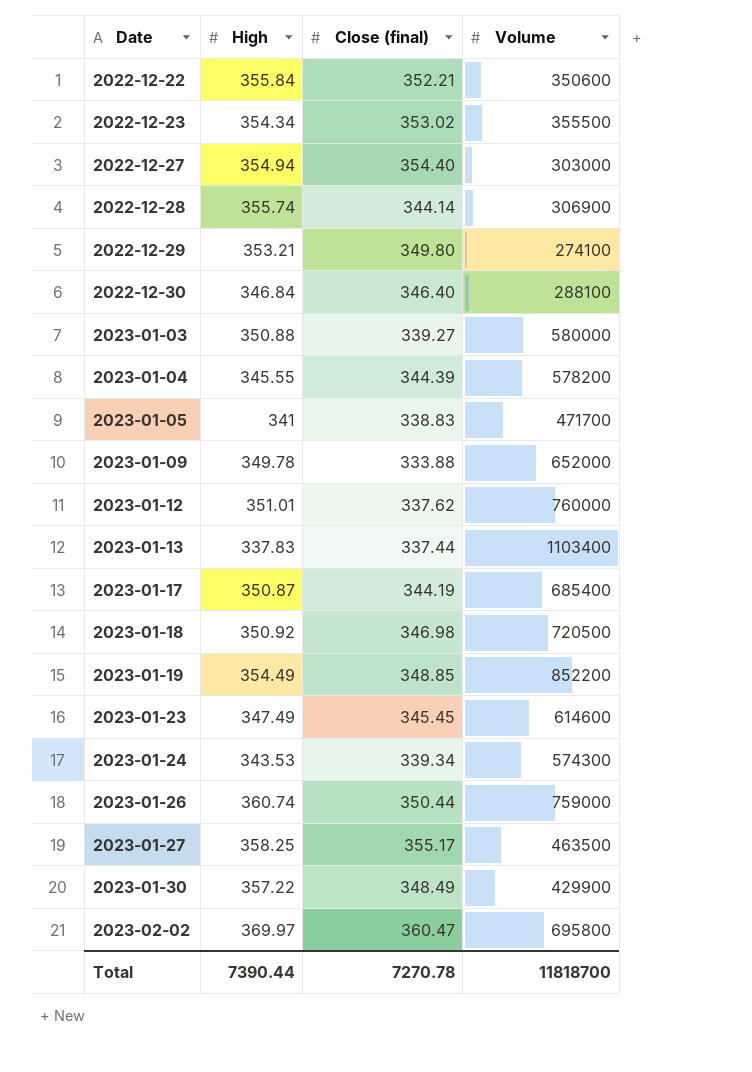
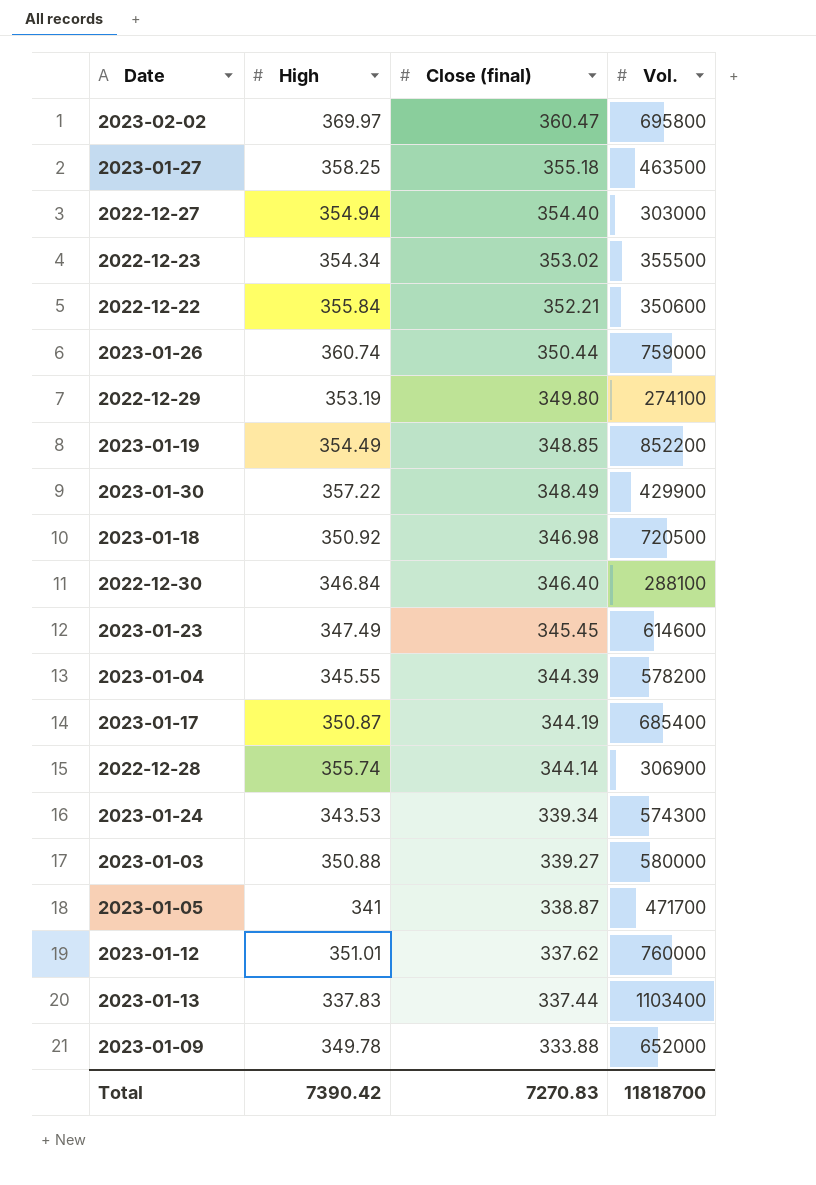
row order: Date ascending -> Close (final) descending
column name: Volume -> Vol.
2023-01-27 | Close (final): 355.17 -> 355.18
2022-12-29 | High: 353.21 -> 353.19
2023-01-05 | Close (final): 338.83 -> 338.87
Total | High: 7390.44 -> 7390.42
Total | Close (final): 7270.78 -> 7270.83

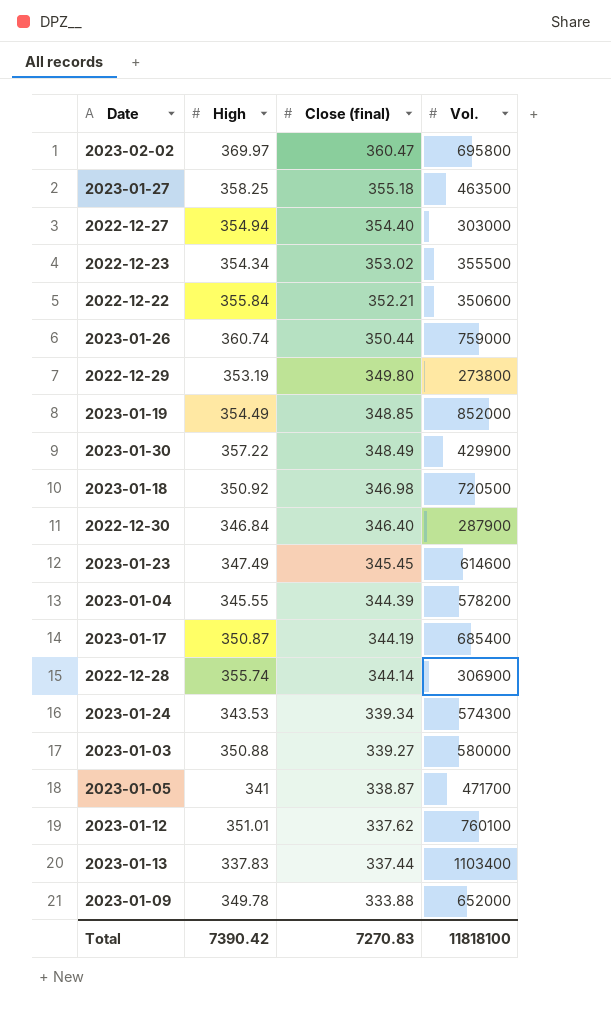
2022-12-29 | Vol.: 274100 -> 273800
2023-01-19 | Vol.: 852200 -> 852000
2022-12-30 | Vol.: 288100 -> 287900
2023-01-12 | Vol.: 760000 -> 760100
Total | Vol.: 11818700 -> 11818100

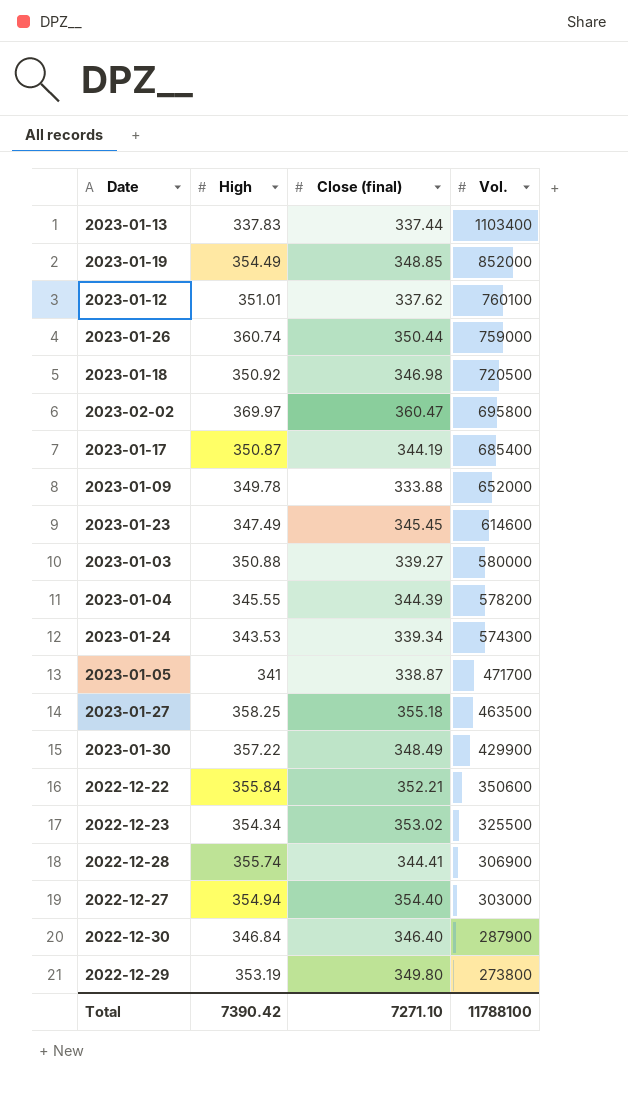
row order: Close (final) descending -> Vol. descending
2022-12-23 | Vol.: 355500 -> 325500
2022-12-28 | Close (final): 344.14 -> 344.41
Total | Close (final): 7270.83 -> 7271.10
Total | Vol.: 11818100 -> 11788100

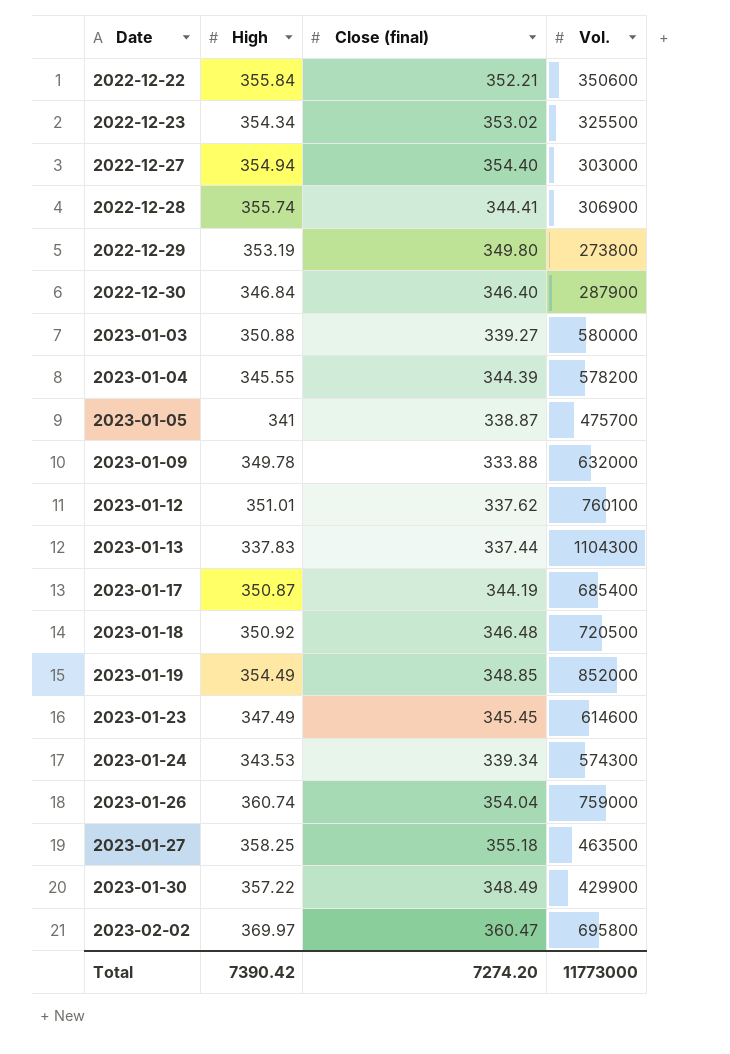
row order: Vol. descending -> Date ascending
2023-01-05 | Vol.: 471700 -> 475700
2023-01-09 | Vol.: 652000 -> 632000
2023-01-13 | Vol.: 1103400 -> 1104300
2023-01-18 | Close (final): 346.98 -> 346.48
2023-01-26 | Close (final): 350.44 -> 354.04
Total | Close (final): 7271.10 -> 7274.20
Total | Vol.: 11788100 -> 11773000

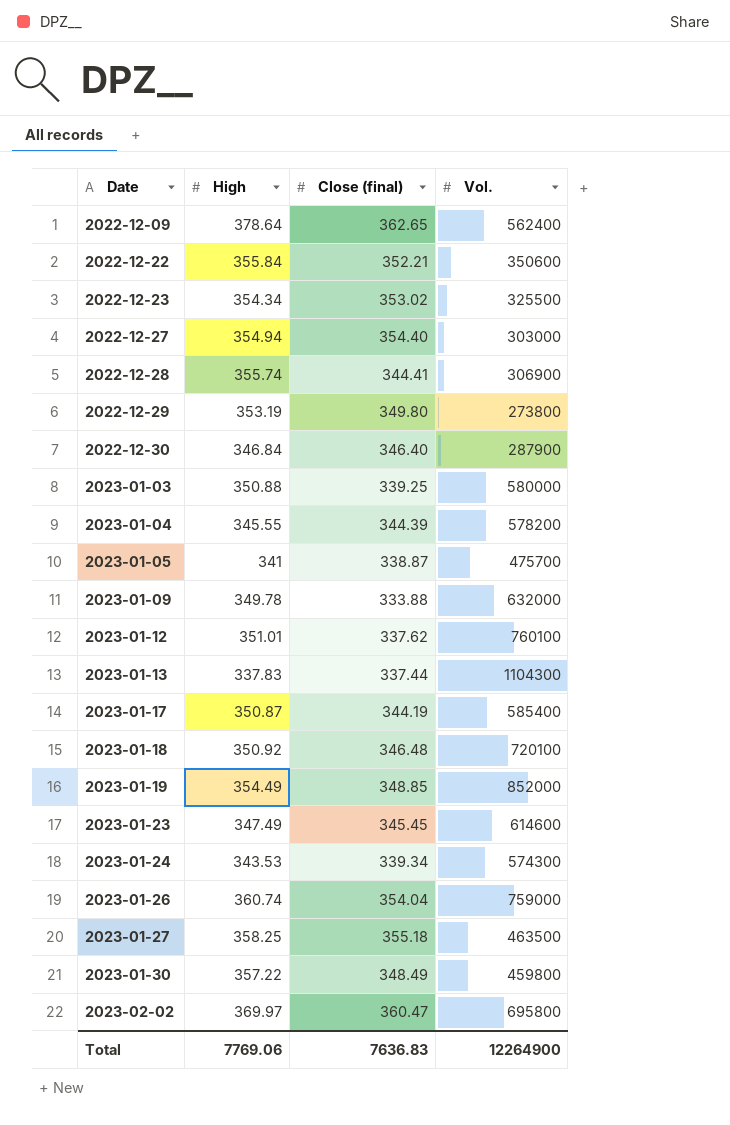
row 2022-12-09: none -> 378.64 | 362.65 | 562400
2023-01-03 | Close (final): 339.27 -> 339.25
2023-01-17 | Vol.: 685400 -> 585400
2023-01-18 | Vol.: 720500 -> 720100
2023-01-30 | Vol.: 429900 -> 459800
Total | High: 7390.42 -> 7769.06
Total | Close (final): 7274.20 -> 7636.83
Total | Vol.: 11773000 -> 12264900

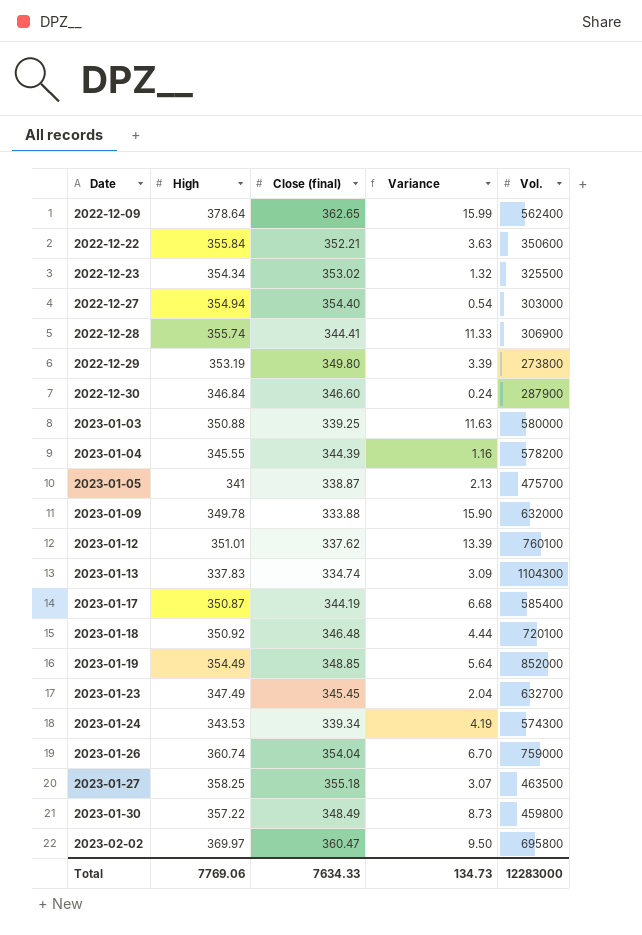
column Variance | formula: none -> [High] - [Close (final)]
2022-12-30 | Close (final): 346.40 -> 346.60
2023-01-13 | Close (final): 337.44 -> 334.74
2023-01-23 | Vol.: 614600 -> 632700
Total | Close (final): 7636.83 -> 7634.33
Total | Vol.: 12264900 -> 12283000

